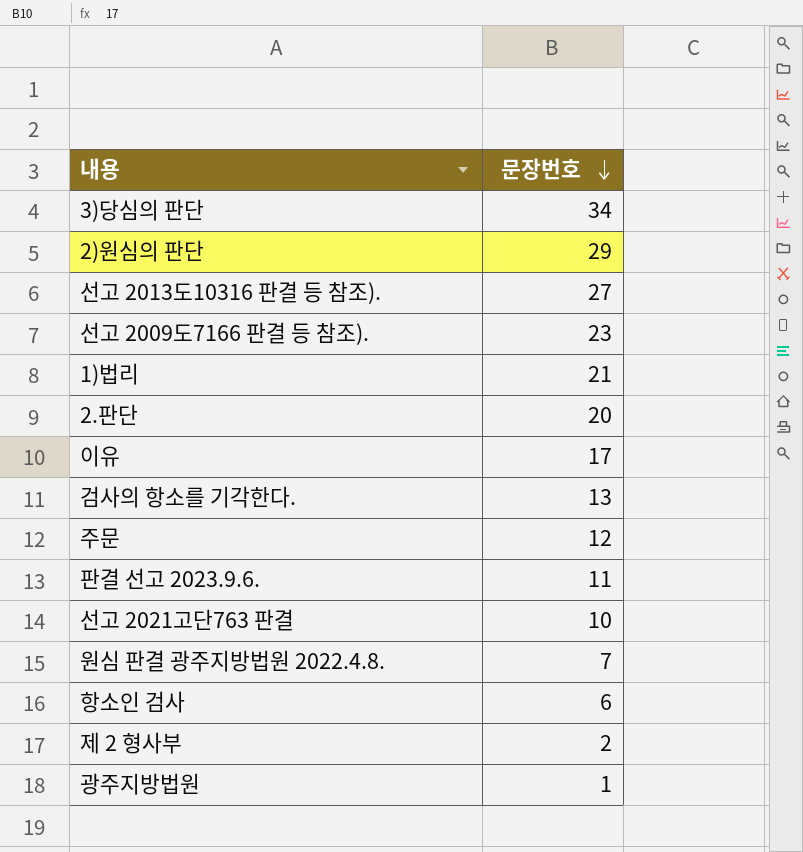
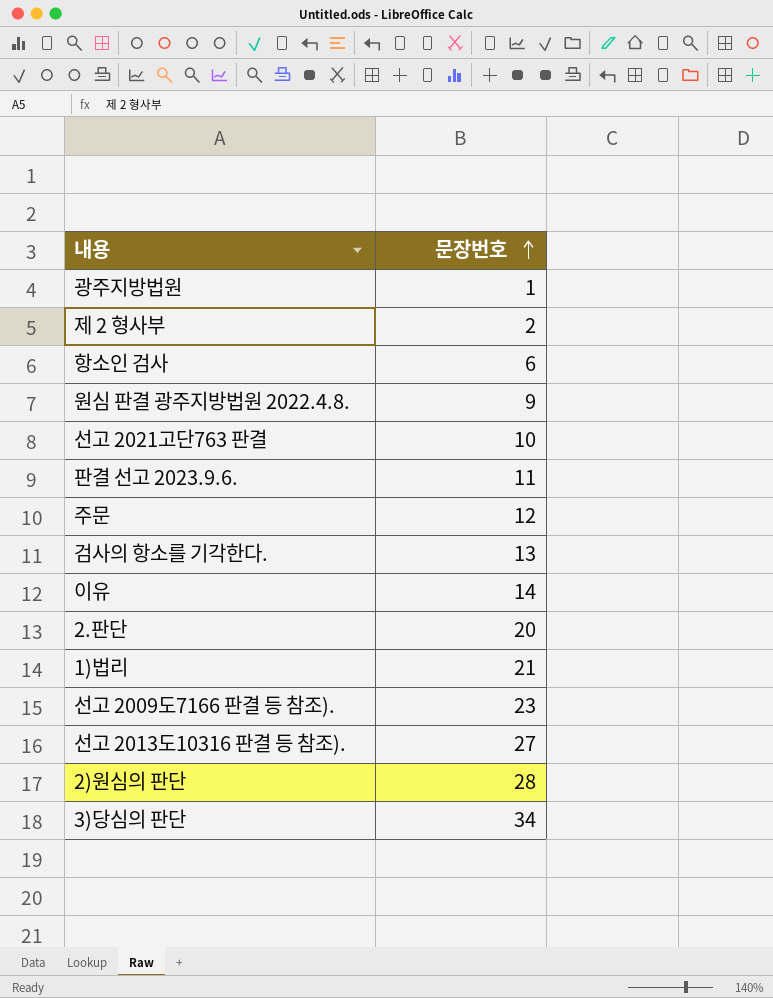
row order: 문장번호 descending -> 문장번호 ascending
원심 판결 광주지방법원 2022.4.8. | 문장번호: 7 -> 9
이유 | 문장번호: 17 -> 14
2)원심의 판단 | 문장번호: 29 -> 28

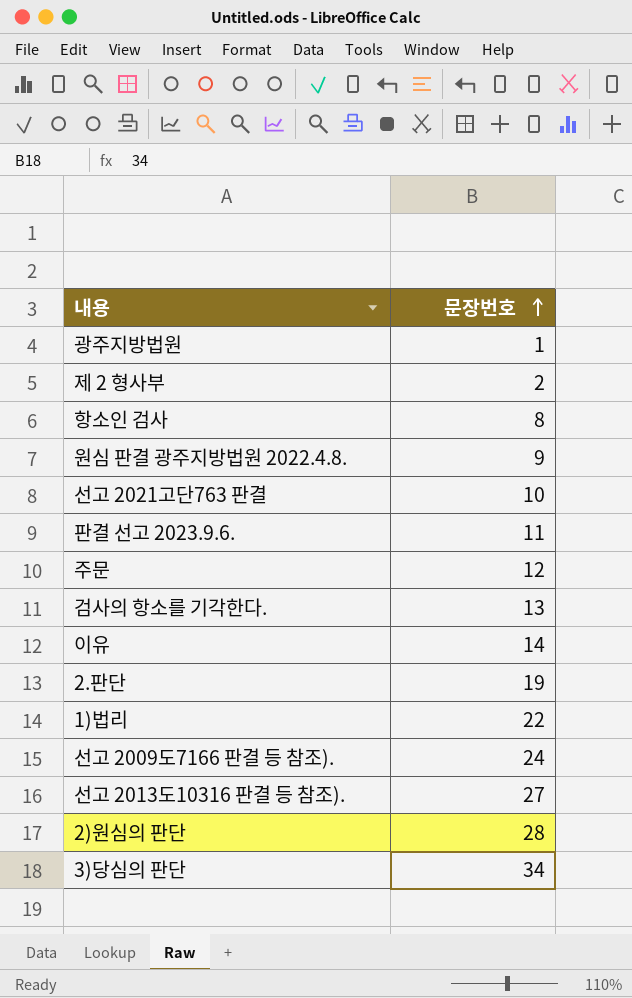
항소인 검사 | 문장번호: 6 -> 8
2.판단 | 문장번호: 20 -> 19
1)법리 | 문장번호: 21 -> 22
선고 2009도7166 판결 등 참조). | 문장번호: 23 -> 24

